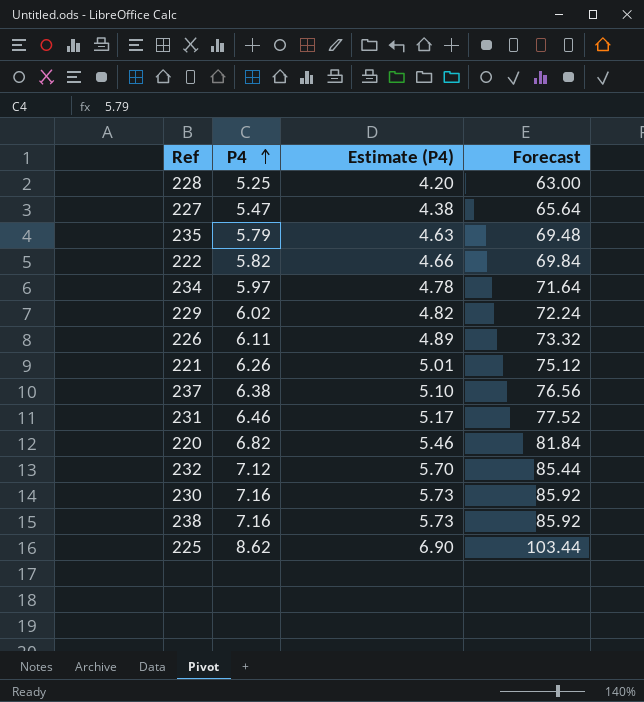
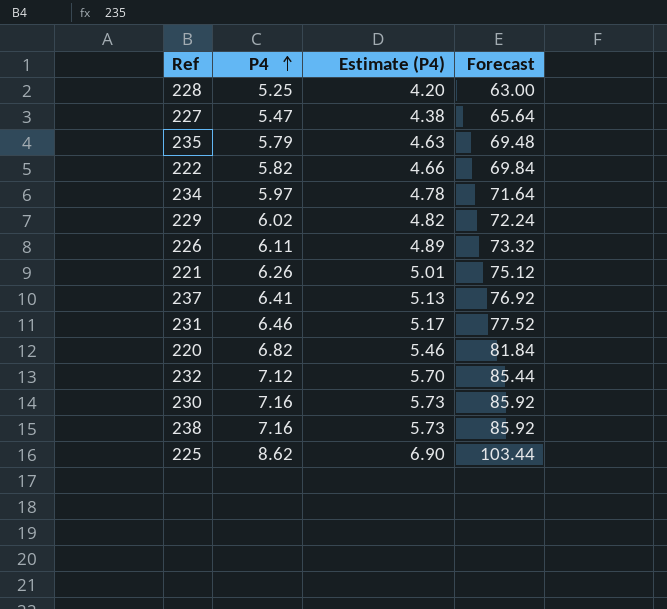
237 | P4: 6.38 -> 6.41
237 | Estimate (P4): 5.10 -> 5.13
237 | Forecast: 76.56 -> 76.92

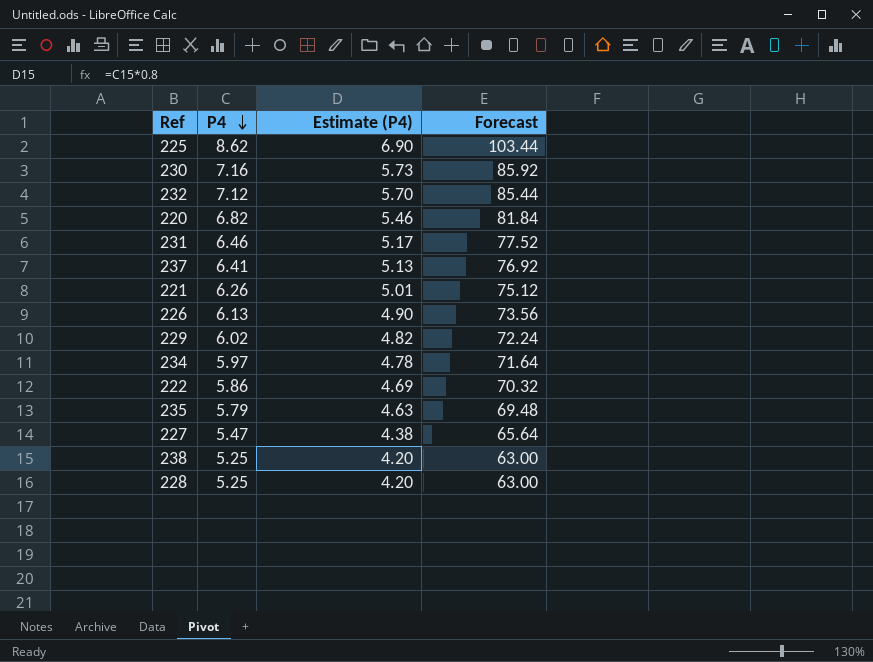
row order: P4 ascending -> P4 descending
226 | P4: 6.11 -> 6.13
226 | Estimate (P4): 4.89 -> 4.90
226 | Forecast: 73.32 -> 73.56
222 | P4: 5.82 -> 5.86
222 | Estimate (P4): 4.66 -> 4.69
222 | Forecast: 69.84 -> 70.32
238 | P4: 7.16 -> 5.25
238 | Estimate (P4): 5.73 -> 4.20
238 | Forecast: 85.92 -> 63.00

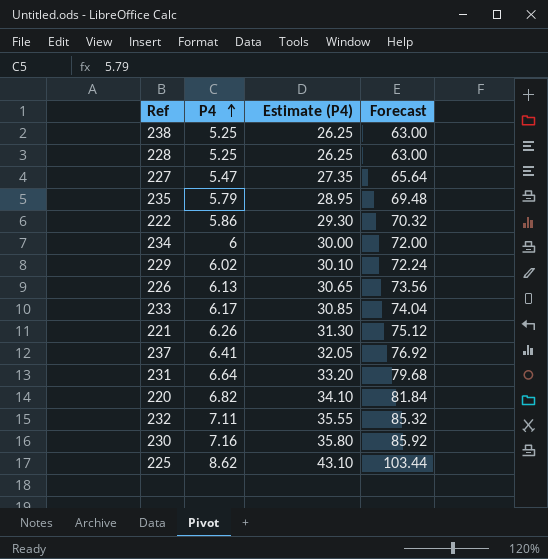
row order: P4 descending -> P4 ascending
column Estimate (P4) | formula: [P4] * 0.8 -> [P4] * 5
234 | P4: 5.97 -> 6
234 | Forecast: 71.64 -> 72.00
row 233: none -> 6.17 | 30.85 | 74.04
231 | P4: 6.46 -> 6.64
231 | Forecast: 77.52 -> 79.68
232 | P4: 7.12 -> 7.11
232 | Forecast: 85.44 -> 85.32

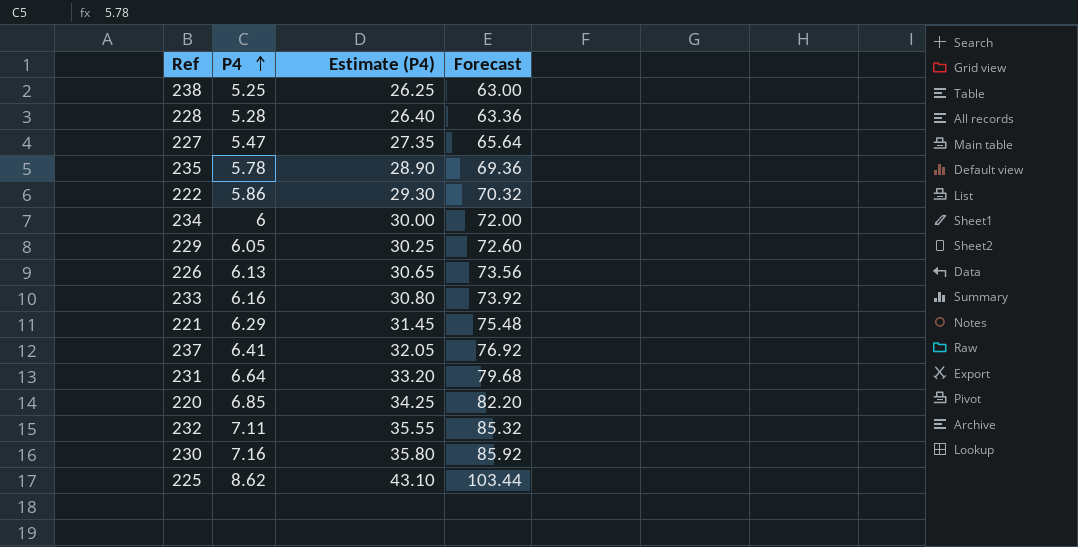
228 | P4: 5.25 -> 5.28
228 | Estimate (P4): 26.25 -> 26.40
228 | Forecast: 63.00 -> 63.36
235 | P4: 5.79 -> 5.78
235 | Estimate (P4): 28.95 -> 28.90
235 | Forecast: 69.48 -> 69.36
229 | P4: 6.02 -> 6.05
229 | Estimate (P4): 30.10 -> 30.25
229 | Forecast: 72.24 -> 72.60
233 | P4: 6.17 -> 6.16
233 | Estimate (P4): 30.85 -> 30.80
233 | Forecast: 74.04 -> 73.92
221 | P4: 6.26 -> 6.29
221 | Estimate (P4): 31.30 -> 31.45
221 | Forecast: 75.12 -> 75.48
220 | P4: 6.82 -> 6.85
220 | Estimate (P4): 34.10 -> 34.25
220 | Forecast: 81.84 -> 82.20

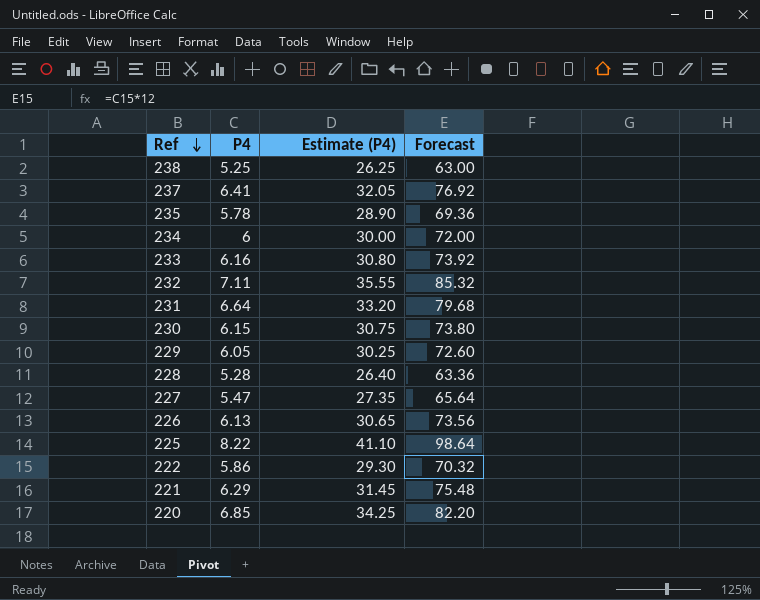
row order: P4 ascending -> Ref descending
230 | P4: 7.16 -> 6.15
230 | Estimate (P4): 35.80 -> 30.75
230 | Forecast: 85.92 -> 73.80
225 | P4: 8.62 -> 8.22
225 | Estimate (P4): 43.10 -> 41.10
225 | Forecast: 103.44 -> 98.64

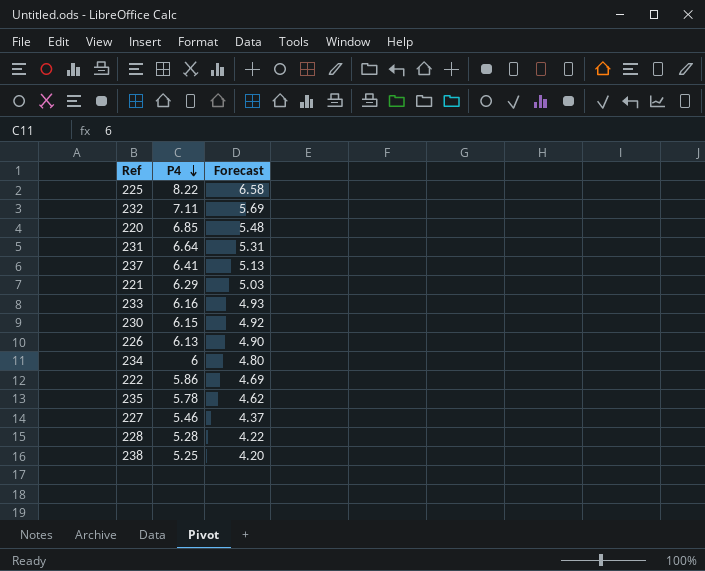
row order: Ref descending -> P4 descending
column Estimate (P4) | formula: [P4] * 5 -> none
column Forecast | formula: [P4] * 12 -> [P4] * 0.8
row 229: 6.05 | 30.25 | 72.60 -> none
227 | P4: 5.47 -> 5.46

